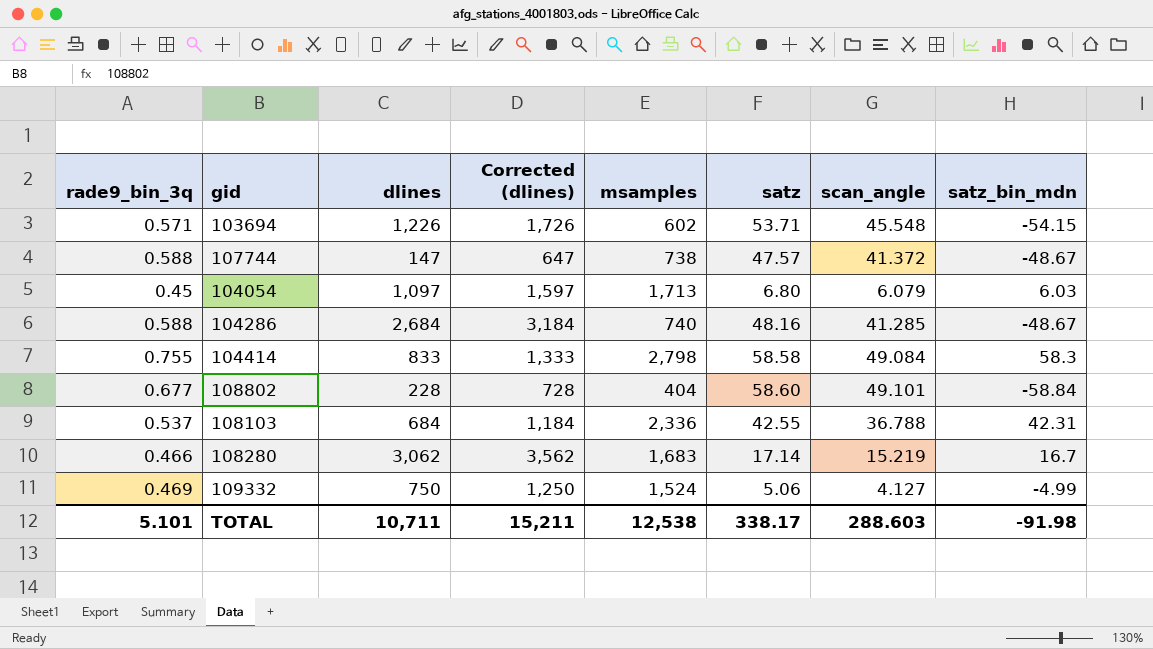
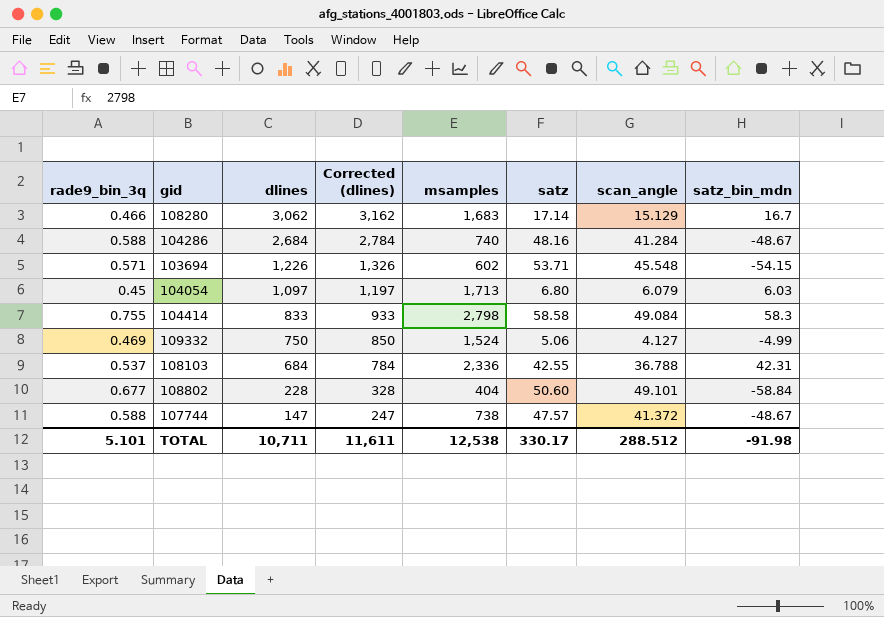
row order: none -> dlines descending
column Corrected (dlines) | formula: [dlines] + 500 -> [dlines] + 100
108280 | scan_angle: 15.219 -> 15.129
104286 | scan_angle: 41.285 -> 41.284
108802 | satz: 58.60 -> 50.60
TOTAL | Corrected (dlines): 15,211 -> 11,611
TOTAL | satz: 338.17 -> 330.17
TOTAL | scan_angle: 288.603 -> 288.512

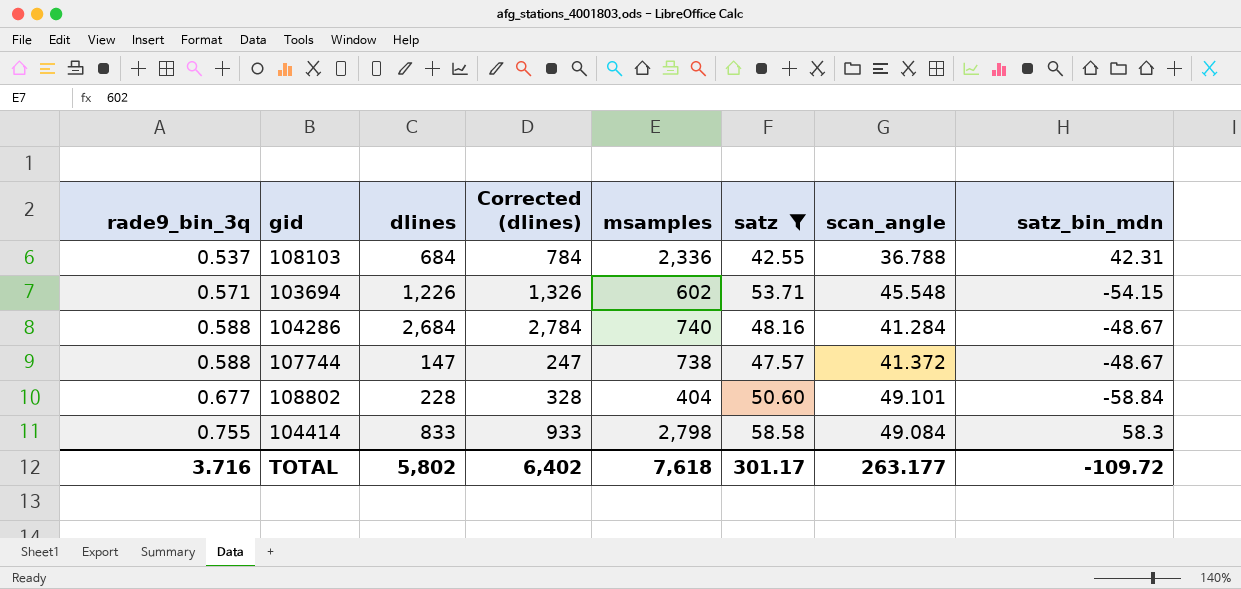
filter: none -> satz >= 42.55
row order: dlines descending -> rade9_bin_3q ascending
TOTAL | rade9_bin_3q: 5.101 -> 3.716
TOTAL | dlines: 10,711 -> 5,802
TOTAL | Corrected (dlines): 11,611 -> 6,402
TOTAL | msamples: 12,538 -> 7,618
TOTAL | satz: 330.17 -> 301.17
TOTAL | scan_angle: 288.512 -> 263.177
TOTAL | satz_bin_mdn: -91.98 -> -109.72

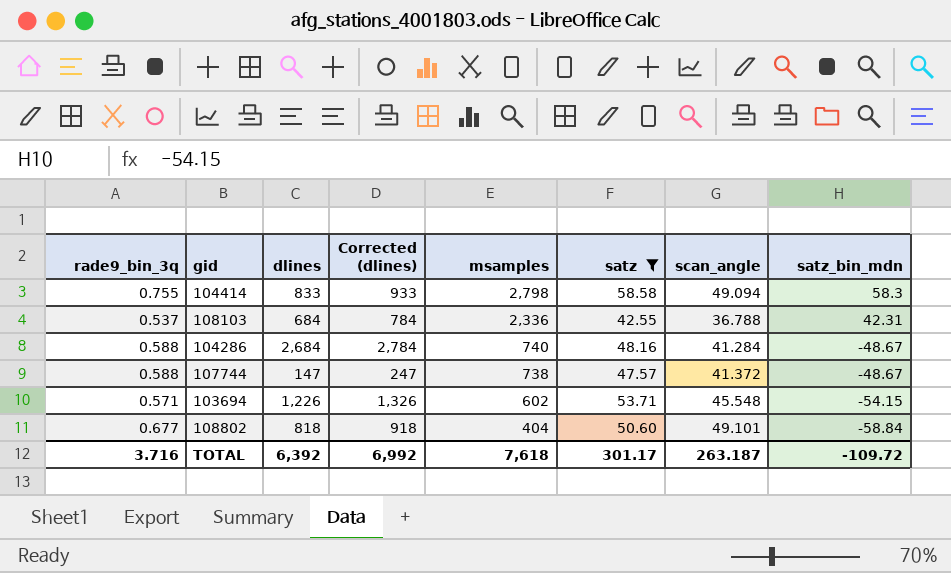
row order: rade9_bin_3q ascending -> msamples descending
104414 | scan_angle: 49.084 -> 49.094
108802 | dlines: 228 -> 818
108802 | Corrected (dlines): 328 -> 918
TOTAL | dlines: 5,802 -> 6,392
TOTAL | Corrected (dlines): 6,402 -> 6,992
TOTAL | scan_angle: 263.177 -> 263.187

